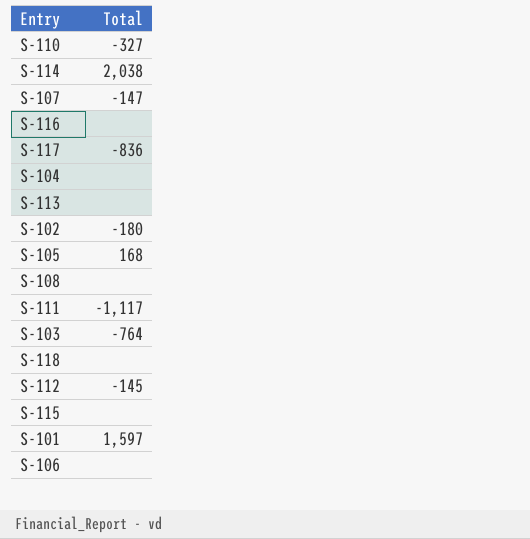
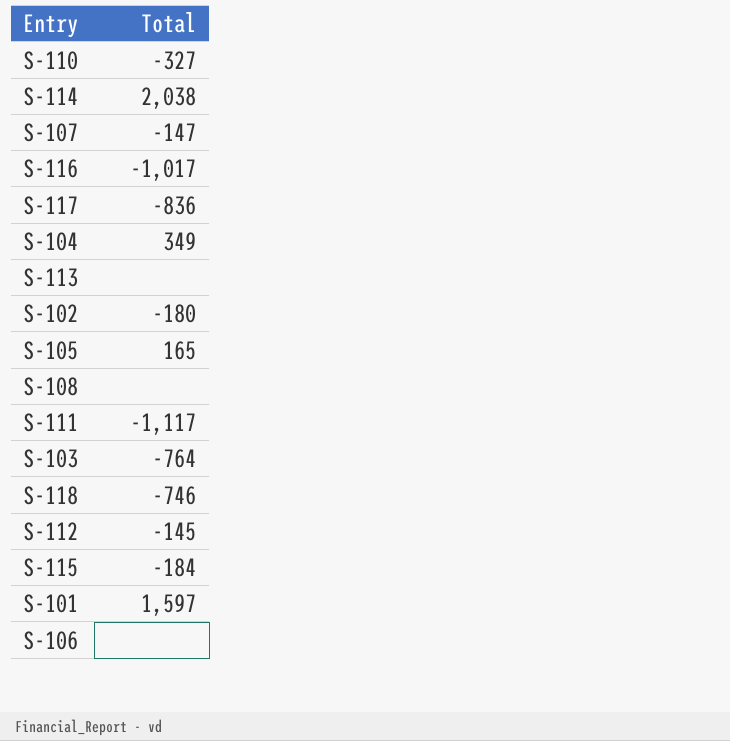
S-116 | Total: none -> -1,017
S-104 | Total: none -> 349
S-105 | Total: 168 -> 165
S-118 | Total: none -> -746
S-115 | Total: none -> -184

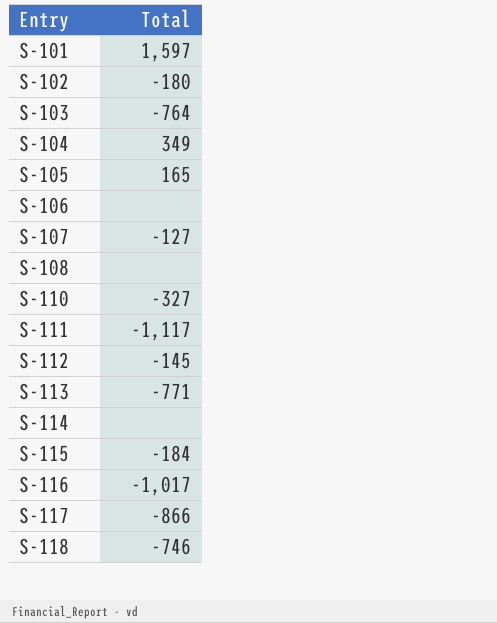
row order: none -> Entry ascending
S-107 | Total: -147 -> -127
S-113 | Total: none -> -771
S-114 | Total: 2,038 -> none
S-117 | Total: -836 -> -866

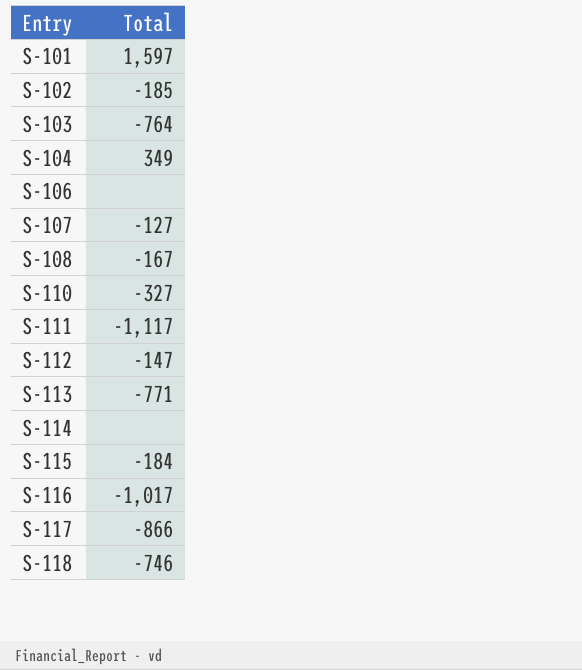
row S-105: 165 -> none
S-102 | Total: -180 -> -185
S-108 | Total: none -> -167
S-112 | Total: -145 -> -147

